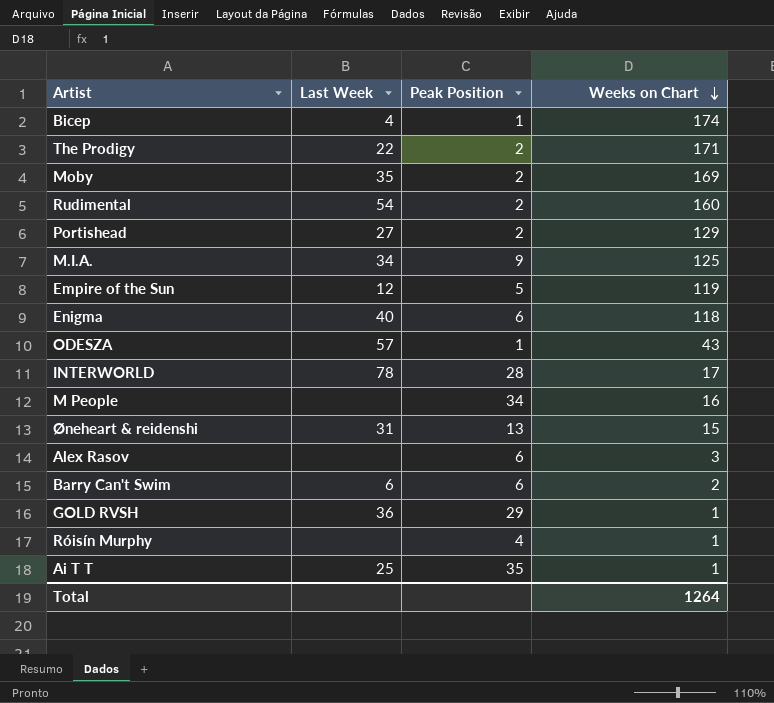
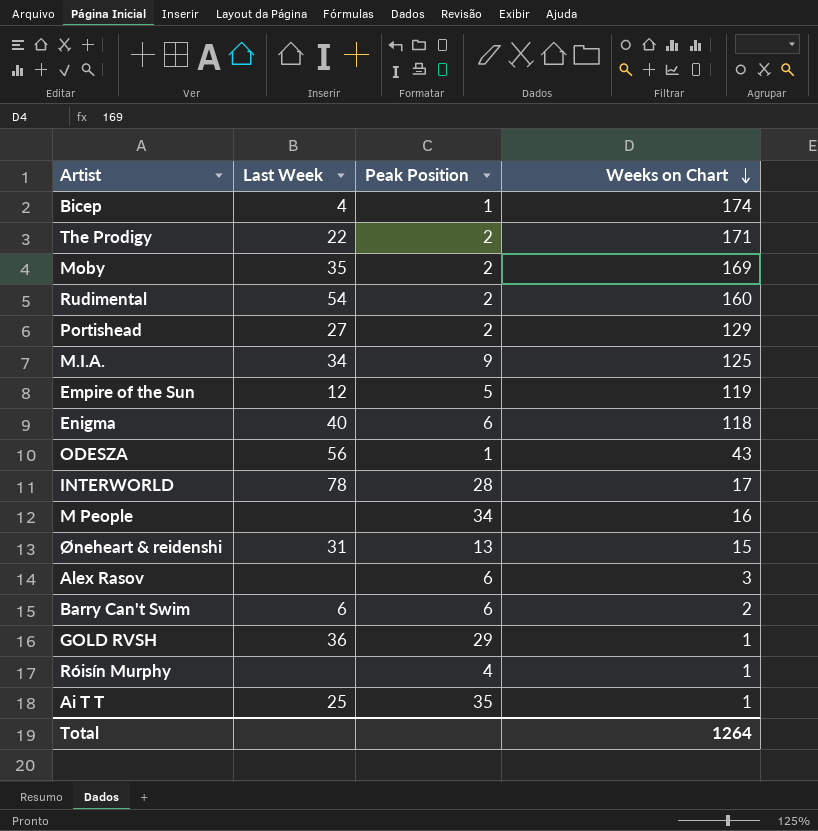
ODESZA | Last Week: 57 -> 56

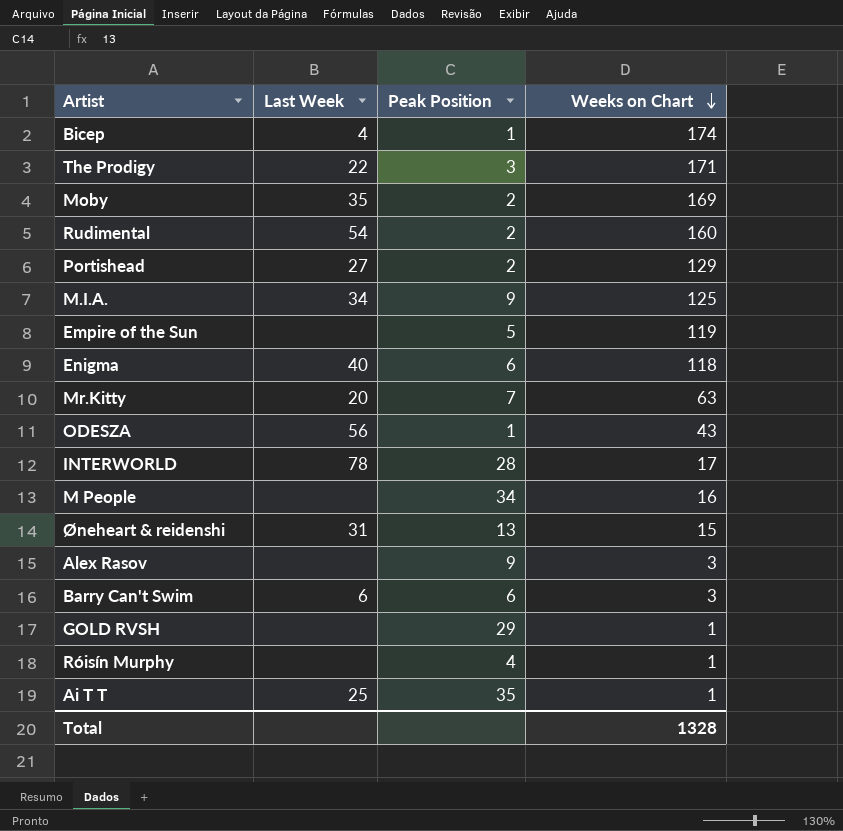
The Prodigy | Peak Position: 2 -> 3
Empire of the Sun | Last Week: 12 -> none
row Mr.Kitty: none -> 20 | 7 | 63
Alex Rasov | Peak Position: 6 -> 9
Barry Can't Swim | Weeks on Chart: 2 -> 3
GOLD RVSH | Last Week: 36 -> none
Total | Weeks on Chart: 1264 -> 1328

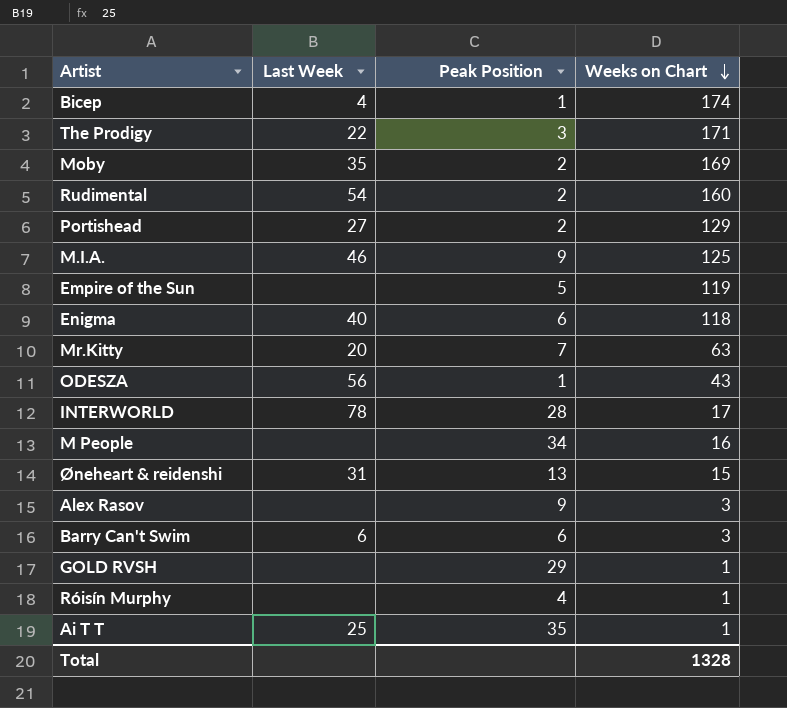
M.I.A. | Last Week: 34 -> 46

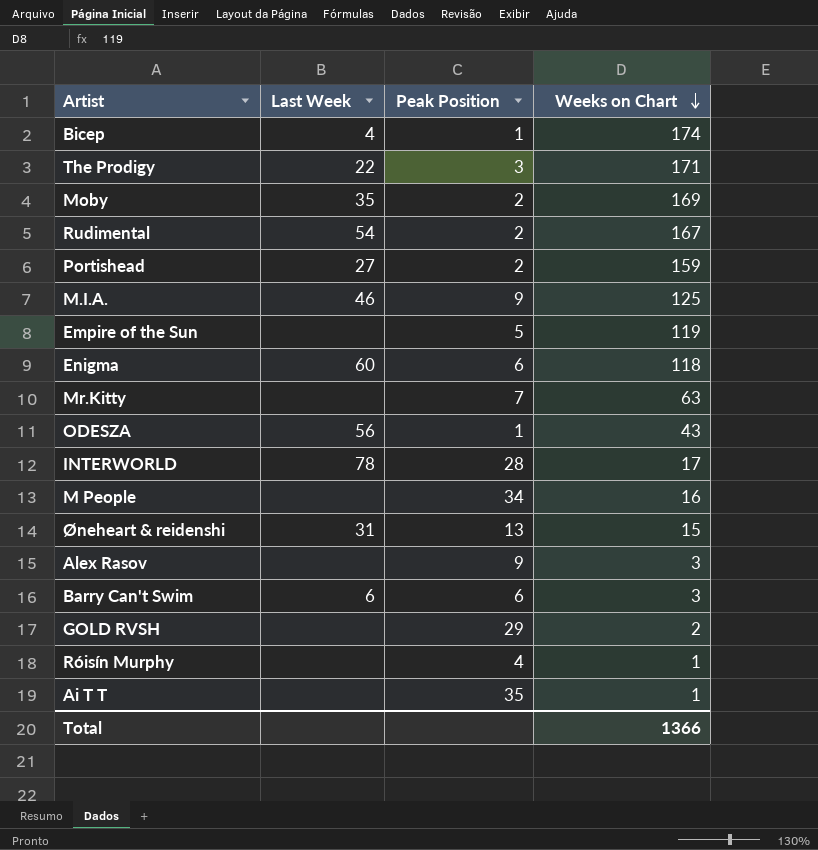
Rudimental | Weeks on Chart: 160 -> 167
Portishead | Weeks on Chart: 129 -> 159
Enigma | Last Week: 40 -> 60
Mr.Kitty | Last Week: 20 -> none
GOLD RVSH | Weeks on Chart: 1 -> 2
Ai T T | Last Week: 25 -> none
Total | Weeks on Chart: 1328 -> 1366

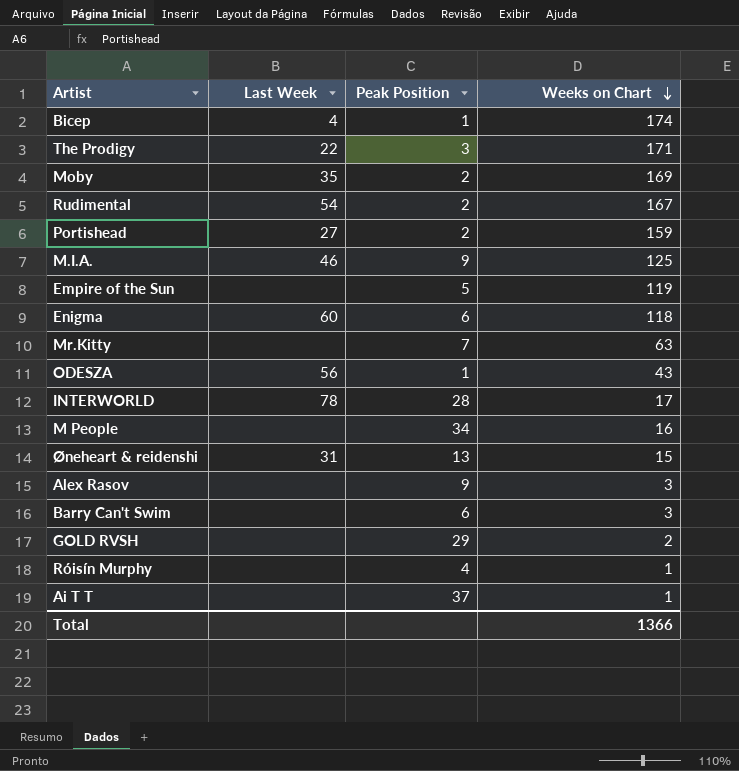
Barry Can't Swim | Last Week: 6 -> none
Ai T T | Peak Position: 35 -> 37

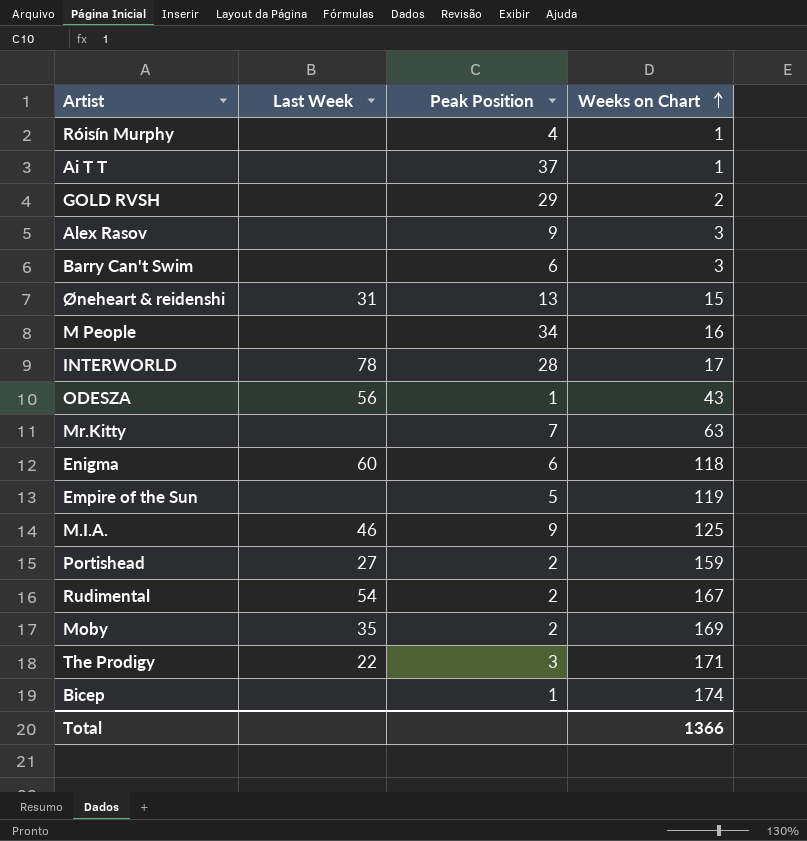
row order: Weeks on Chart descending -> Weeks on Chart ascending
Bicep | Last Week: 4 -> none

